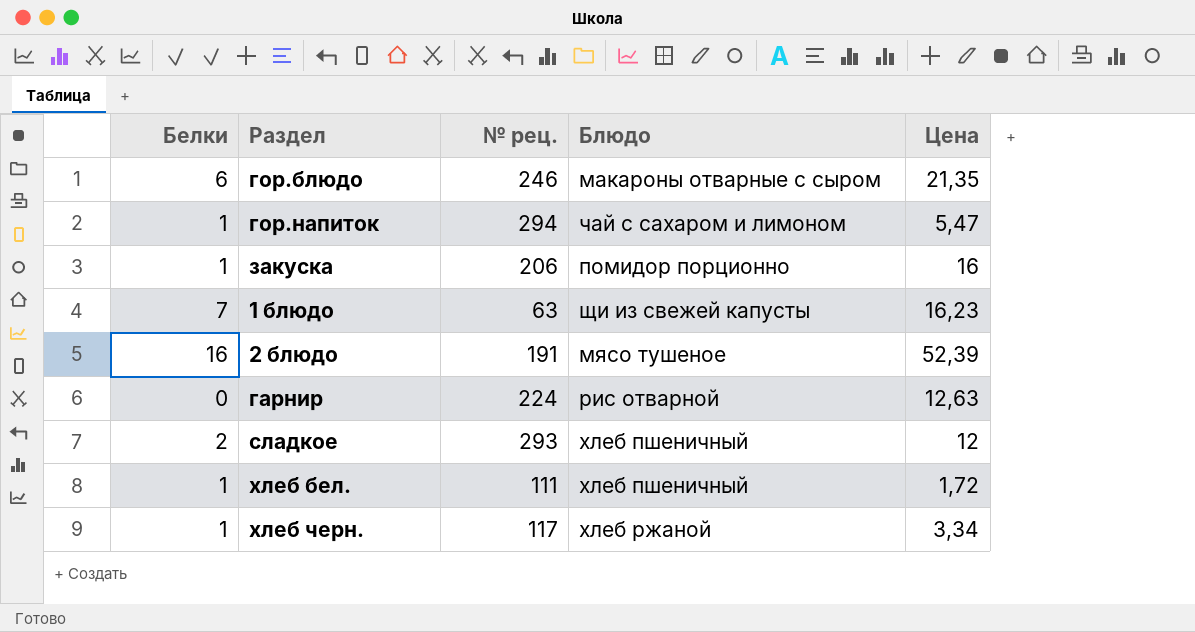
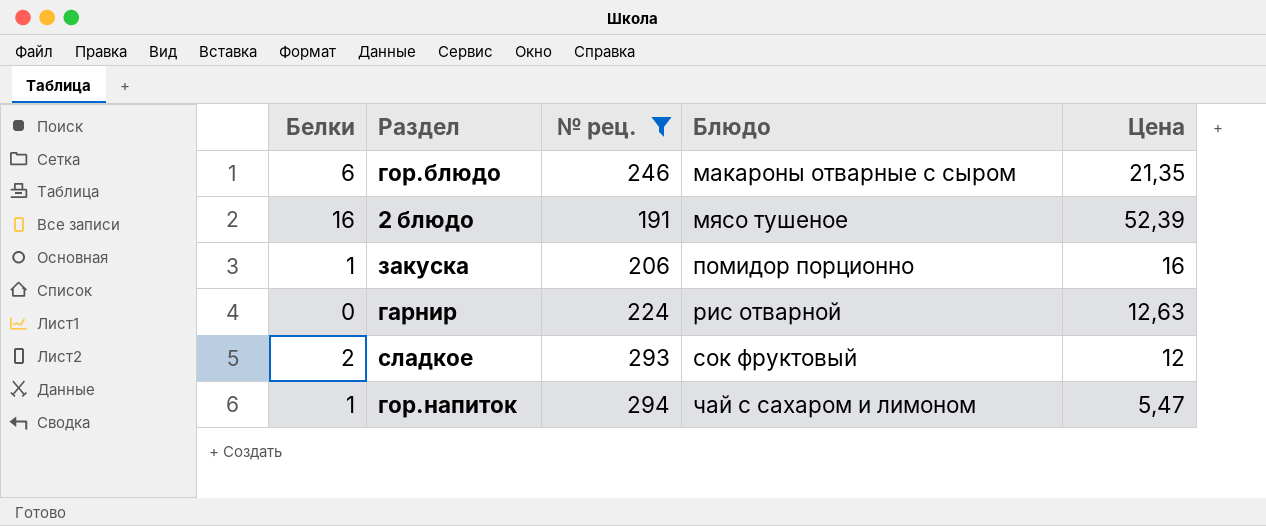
filter: none -> № рец. >= 191
row order: none -> Блюдо ascending
сладкое | Блюдо: хлеб пшеничный -> сок фруктовый

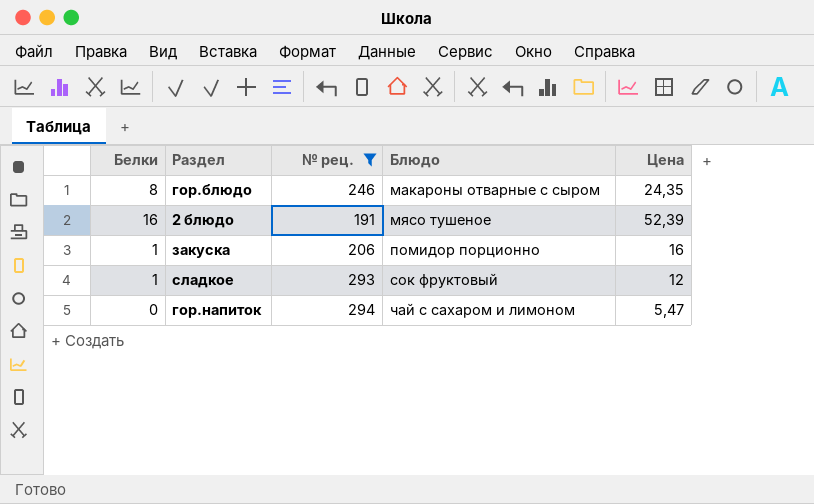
row гарнир: 0 | 224 | рис отварной | 12,63 -> none
гор.блюдо | Белки: 6 -> 8
гор.блюдо | Цена: 21,35 -> 24,35
сладкое | Белки: 2 -> 1
гор.напиток | Белки: 1 -> 0

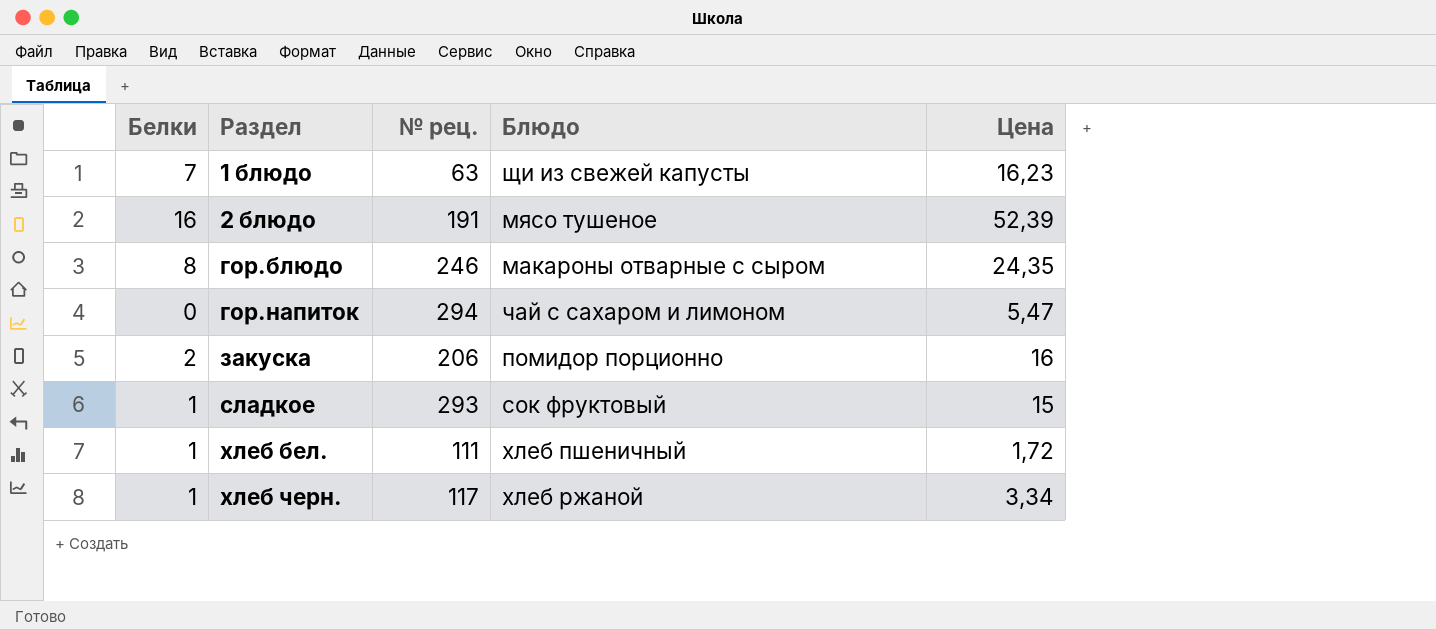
filter: № рец. >= 191 -> none
row order: Блюдо ascending -> Раздел ascending
закуска | Белки: 1 -> 2
сладкое | Цена: 12 -> 15

